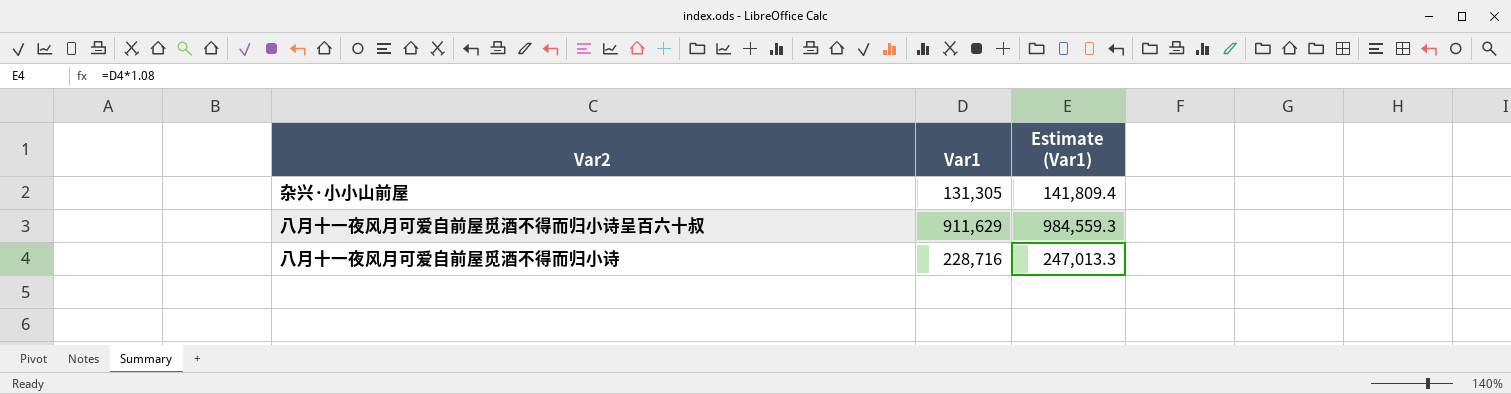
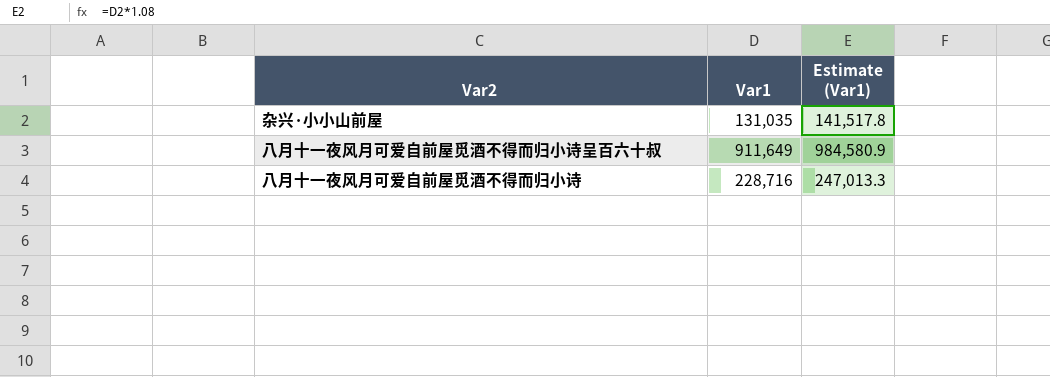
杂兴·小小山前屋 | Var1: 131,305 -> 131,035
杂兴·小小山前屋 | Estimate (Var1): 141,809.4 -> 141,517.8
八月十一夜风月可爱自前屋觅酒不得而归小诗呈百六十叔 | Var1: 911,629 -> 911,649
八月十一夜风月可爱自前屋觅酒不得而归小诗呈百六十叔 | Estimate (Var1): 984,559.3 -> 984,580.9

